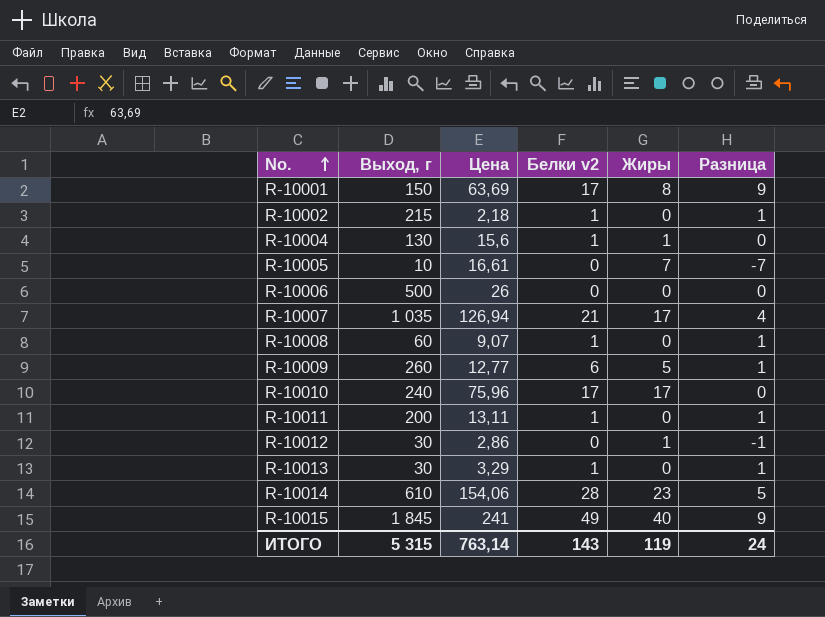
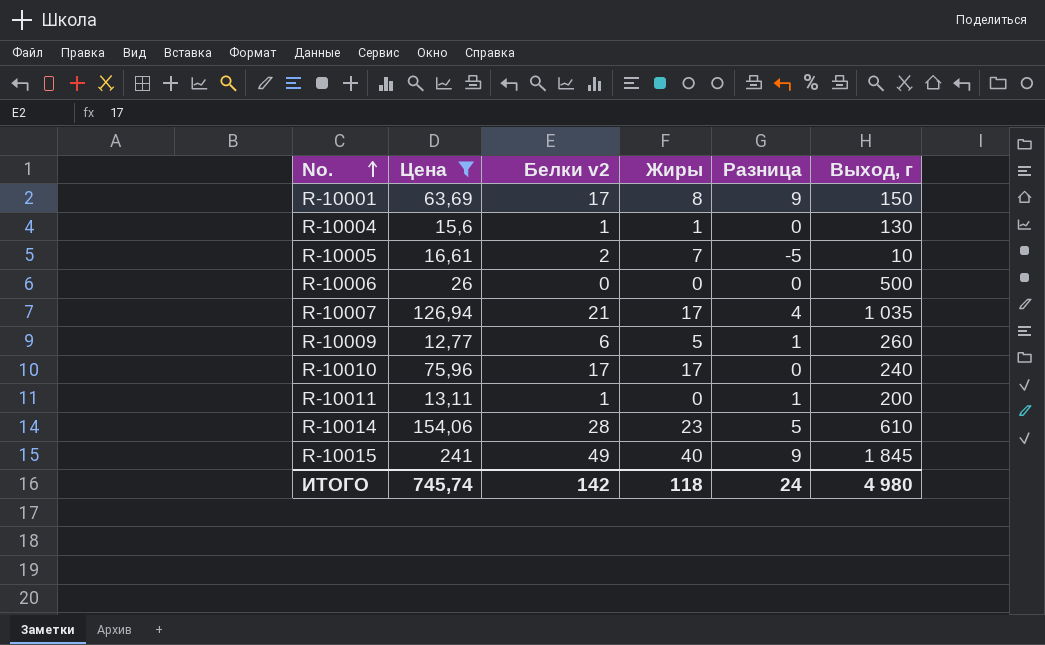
filter: none -> Цена >= 12,77
column Выход, г | position: 2 -> 6
R-10005 | Белки v2: 0 -> 2
R-10005 | Разница: -7 -> -5
ИТОГО | Цена: 763,14 -> 745,74
ИТОГО | Белки v2: 143 -> 142
ИТОГО | Жиры: 119 -> 118
ИТОГО | Выход, г: 5 315 -> 4 980

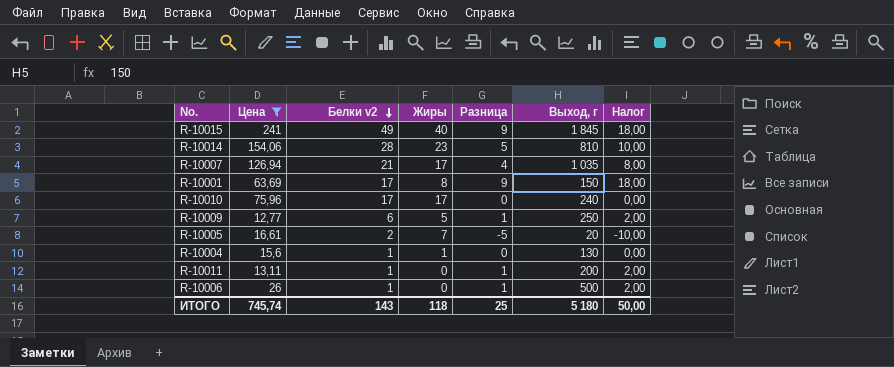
row order: No. ascending -> Белки v2 descending
column Налог | formula: none -> [Разница] * 2
R-10014 | Выход, г: 610 -> 810
R-10009 | Выход, г: 260 -> 250
R-10005 | Выход, г: 10 -> 20
R-10006 | Белки v2: 0 -> 1
R-10006 | Разница: 0 -> 1
ИТОГО | Белки v2: 142 -> 143
ИТОГО | Разница: 24 -> 25
ИТОГО | Выход, г: 4 980 -> 5 180

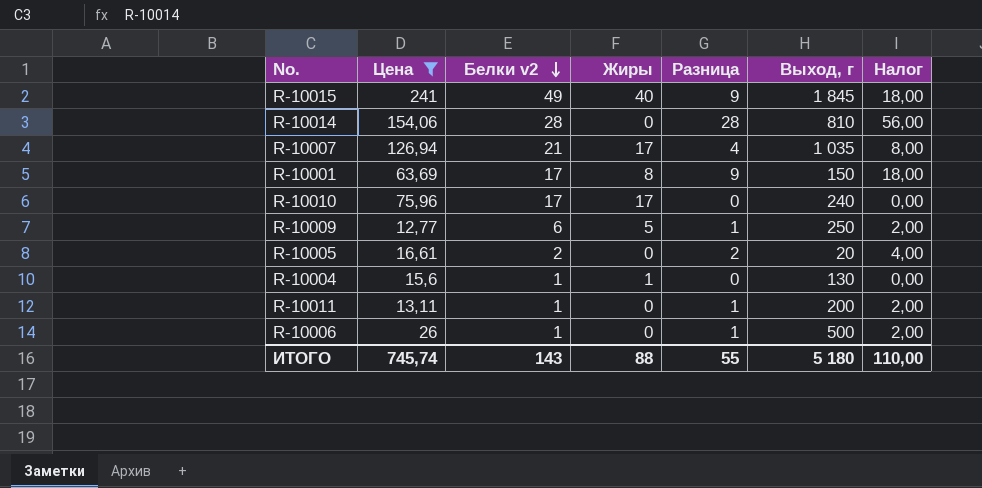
R-10014 | Жиры: 23 -> 0
R-10014 | Разница: 5 -> 28
R-10014 | Налог: 10,00 -> 56,00
R-10005 | Жиры: 7 -> 0
R-10005 | Разница: -5 -> 2
R-10005 | Налог: -10,00 -> 4,00
ИТОГО | Жиры: 118 -> 88
ИТОГО | Разница: 25 -> 55
ИТОГО | Налог: 50,00 -> 110,00

